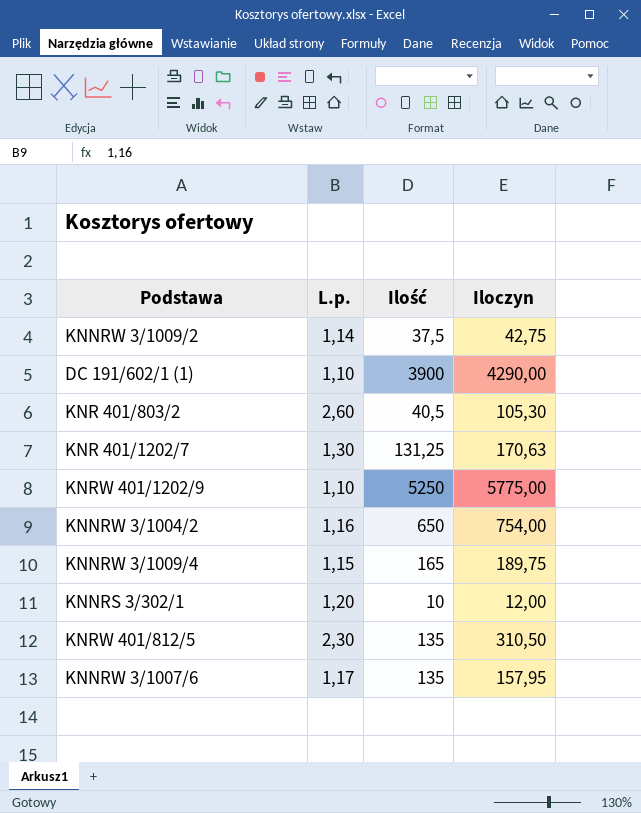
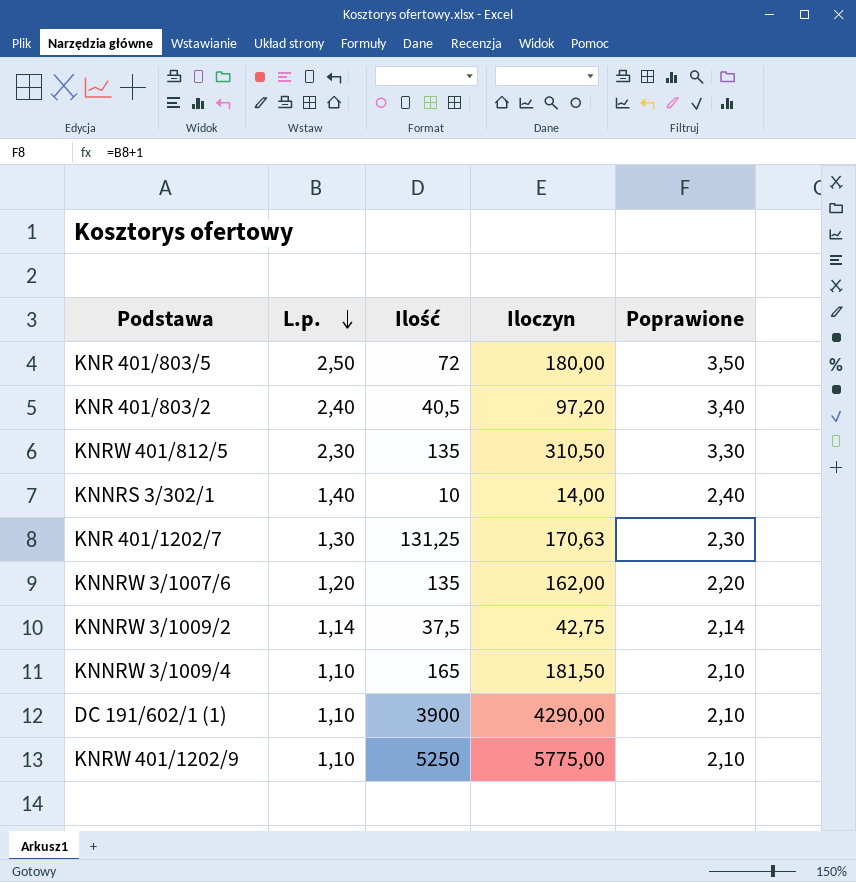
row order: none -> L.p. descending
column Poprawione | formula: none -> [L.p.] + 1
row KNNRW 3/1004/2: 1,16 | 650 | 754,00 -> none
row KNR 401/803/5: none -> 2,50 | 72 | 180,00 | 3,50
KNR 401/803/2 | L.p.: 2,60 -> 2,40
KNR 401/803/2 | Iloczyn: 105,30 -> 97,20
KNNRS 3/302/1 | L.p.: 1,20 -> 1,40
KNNRS 3/302/1 | Iloczyn: 12,00 -> 14,00
KNNRW 3/1007/6 | L.p.: 1,17 -> 1,20
KNNRW 3/1007/6 | Iloczyn: 157,95 -> 162,00
KNNRW 3/1009/4 | L.p.: 1,15 -> 1,10
KNNRW 3/1009/4 | Iloczyn: 189,75 -> 181,50

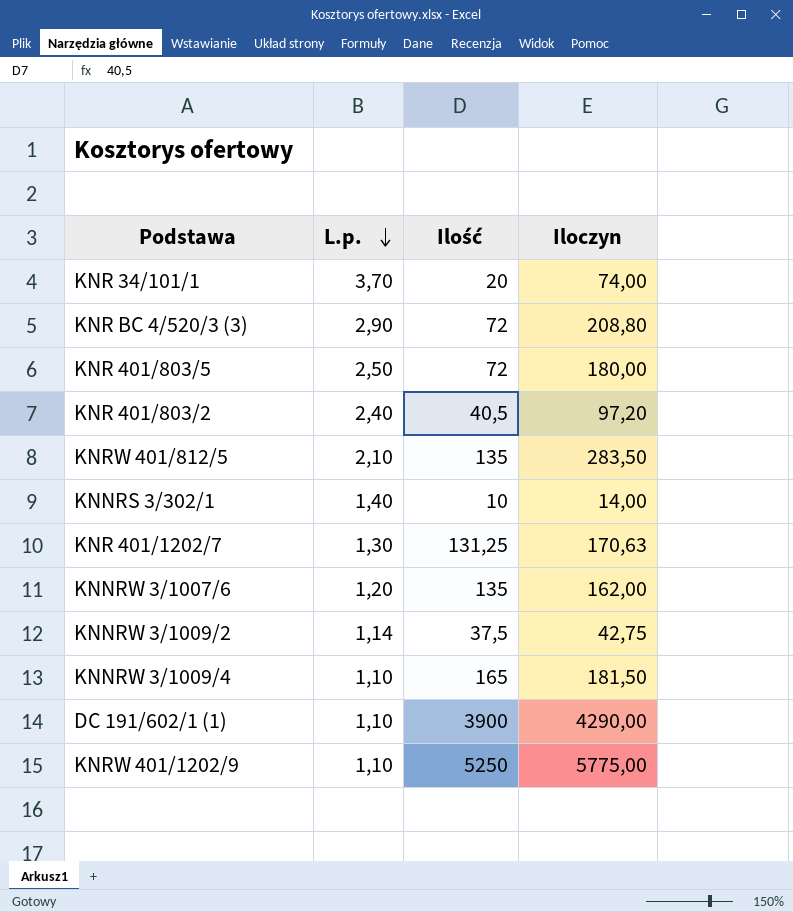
column Poprawione | formula: [L.p.] + 1 -> none
row KNR 34/101/1: none -> 3,70 | 20 | 74,00
row KNR BC 4/520/3 (3): none -> 2,90 | 72 | 208,80
KNRW 401/812/5 | L.p.: 2,30 -> 2,10
KNRW 401/812/5 | Iloczyn: 310,50 -> 283,50

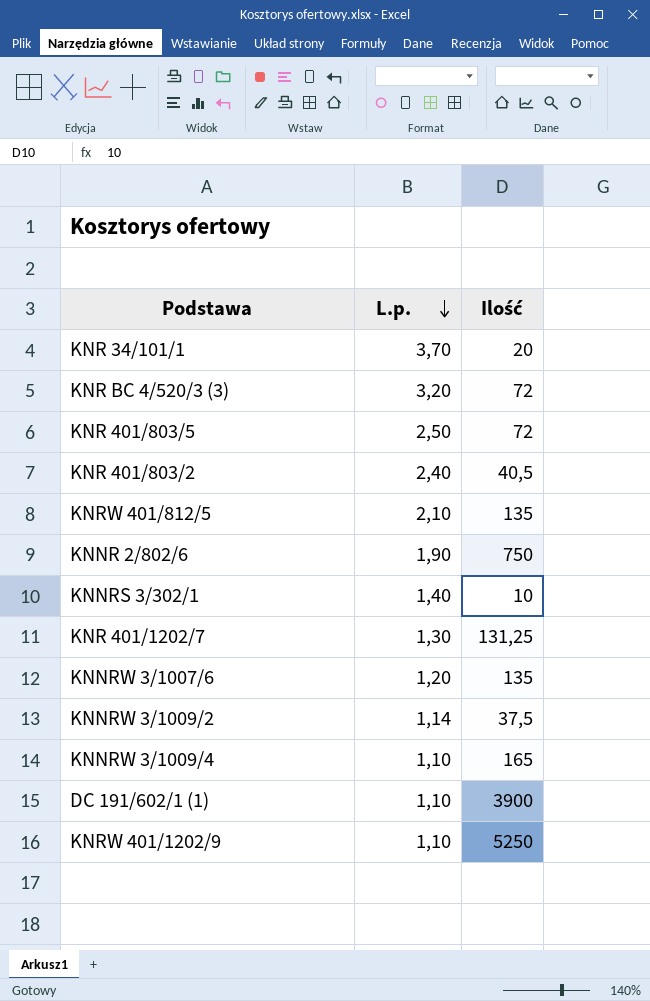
column Iloczyn | formula: [L.p.] * [Ilość] -> none
KNR BC 4/520/3 (3) | L.p.: 2,90 -> 3,20
row KNNR 2/802/6: none -> 1,90 | 750

